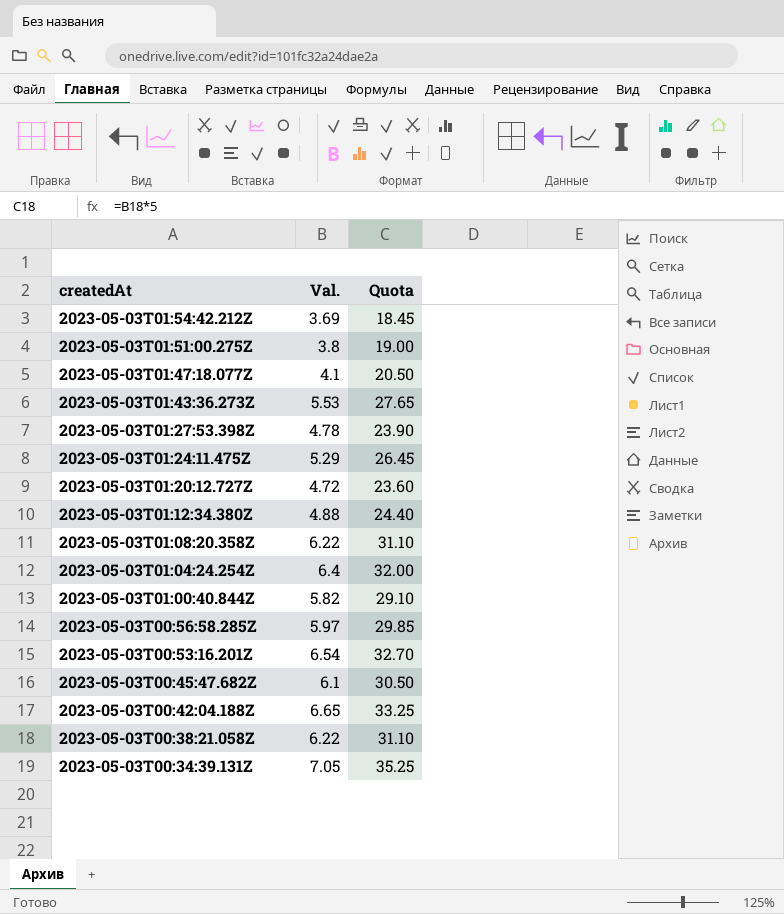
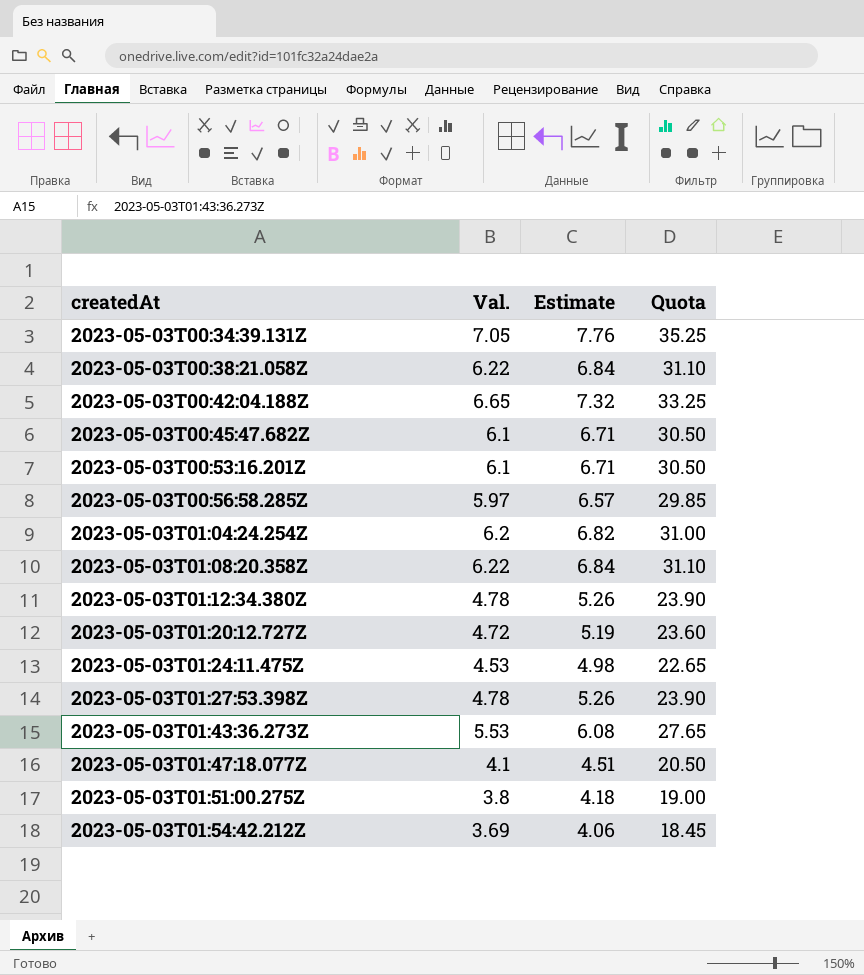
row order: createdAt descending -> createdAt ascending
column Estimate | formula: none -> [Val.] * 1.1
row 2023-05-03T01:00:40.844Z: 5.82 | 29.10 -> none
2023-05-03T00:53:16.201Z | Val.: 6.54 -> 6.1
2023-05-03T00:53:16.201Z | Quota: 32.70 -> 30.50
2023-05-03T01:04:24.254Z | Val.: 6.4 -> 6.2
2023-05-03T01:04:24.254Z | Quota: 32.00 -> 31.00
2023-05-03T01:12:34.380Z | Val.: 4.88 -> 4.78
2023-05-03T01:12:34.380Z | Quota: 24.40 -> 23.90
2023-05-03T01:24:11.475Z | Val.: 5.29 -> 4.53
2023-05-03T01:24:11.475Z | Quota: 26.45 -> 22.65

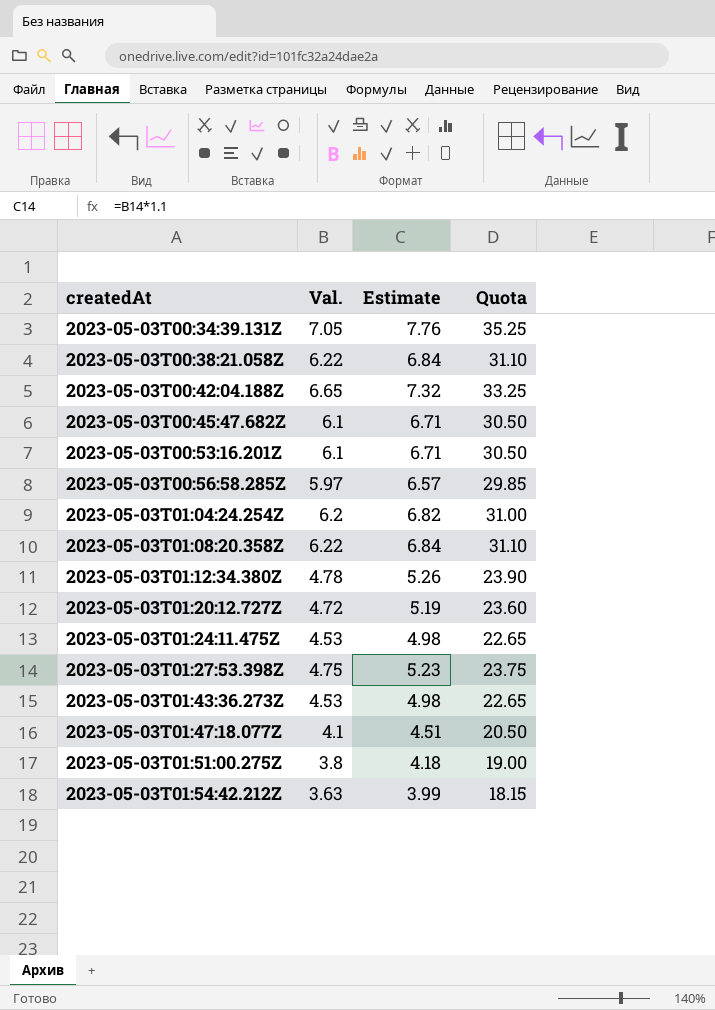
2023-05-03T01:27:53.398Z | Val.: 4.78 -> 4.75
2023-05-03T01:27:53.398Z | Estimate: 5.26 -> 5.23
2023-05-03T01:27:53.398Z | Quota: 23.90 -> 23.75
2023-05-03T01:43:36.273Z | Val.: 5.53 -> 4.53
2023-05-03T01:43:36.273Z | Estimate: 6.08 -> 4.98
2023-05-03T01:43:36.273Z | Quota: 27.65 -> 22.65
2023-05-03T01:54:42.212Z | Val.: 3.69 -> 3.63
2023-05-03T01:54:42.212Z | Estimate: 4.06 -> 3.99
2023-05-03T01:54:42.212Z | Quota: 18.45 -> 18.15

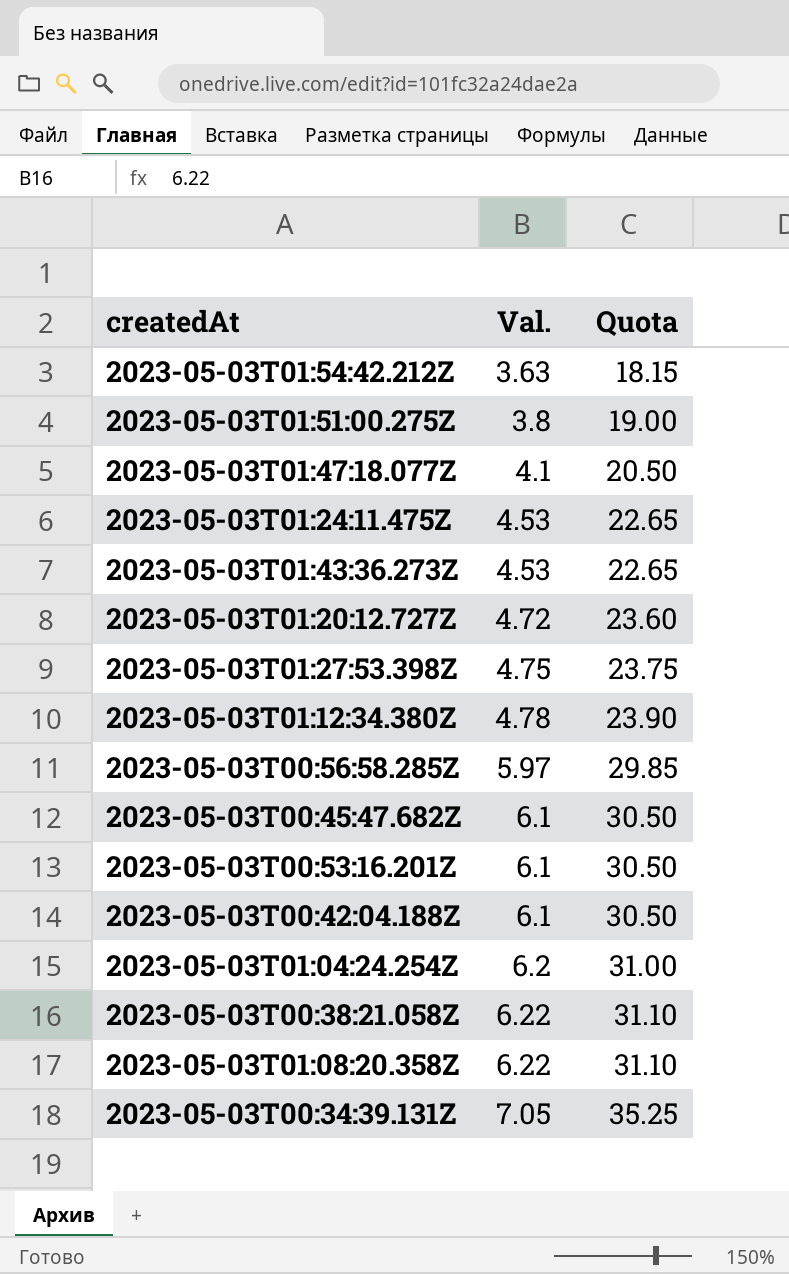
row order: createdAt ascending -> Val. ascending
column Estimate | formula: [Val.] * 1.1 -> none
2023-05-03T00:42:04.188Z | Val.: 6.65 -> 6.1
2023-05-03T00:42:04.188Z | Quota: 33.25 -> 30.50

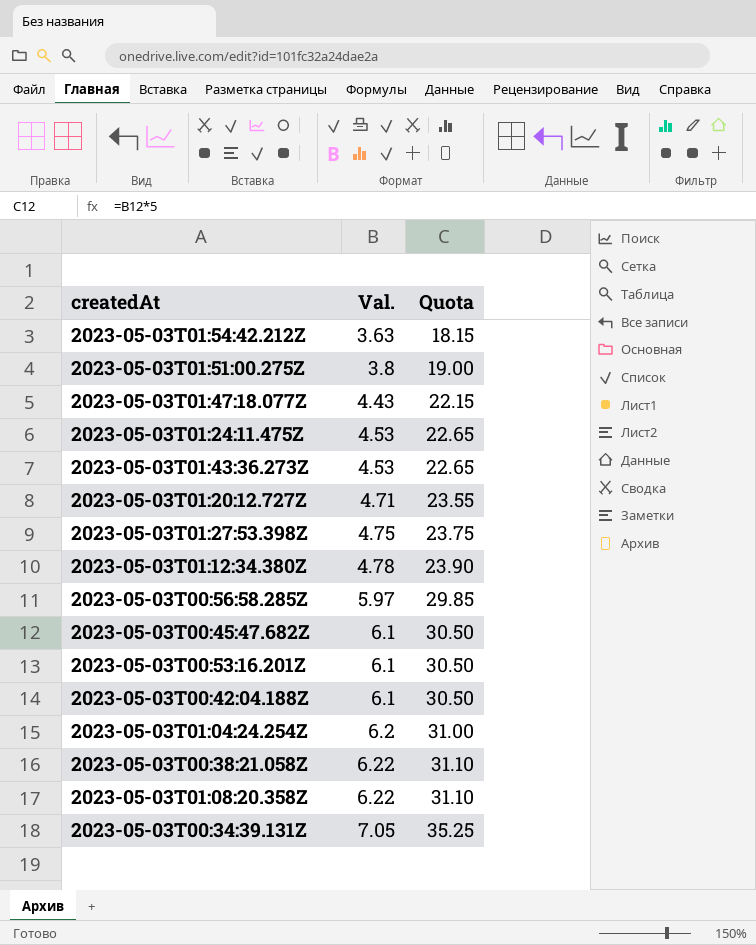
2023-05-03T01:47:18.077Z | Val.: 4.1 -> 4.43
2023-05-03T01:47:18.077Z | Quota: 20.50 -> 22.15
2023-05-03T01:20:12.727Z | Val.: 4.72 -> 4.71
2023-05-03T01:20:12.727Z | Quota: 23.60 -> 23.55

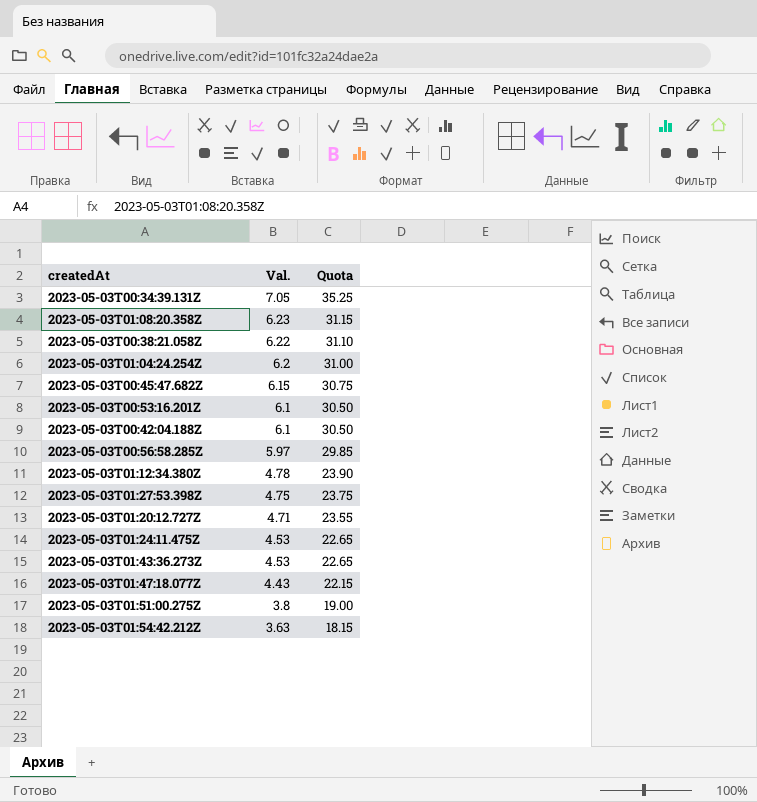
row order: Val. ascending -> Val. descending
2023-05-03T01:08:20.358Z | Val.: 6.22 -> 6.23
2023-05-03T01:08:20.358Z | Quota: 31.10 -> 31.15
2023-05-03T00:45:47.682Z | Val.: 6.1 -> 6.15
2023-05-03T00:45:47.682Z | Quota: 30.50 -> 30.75

